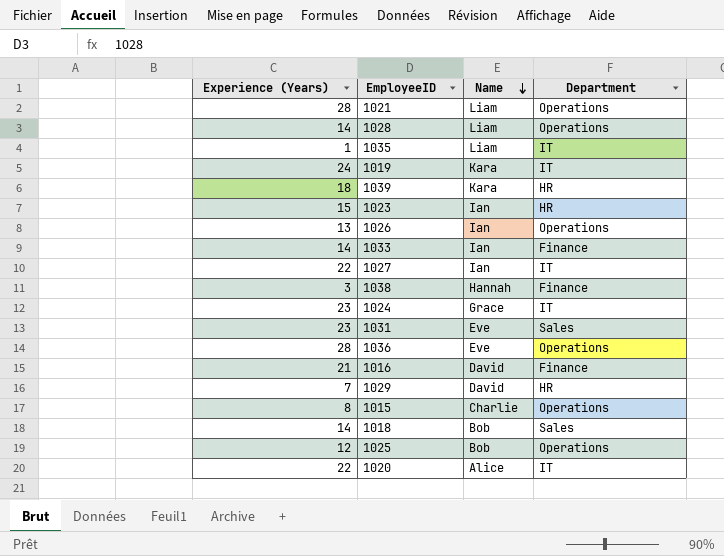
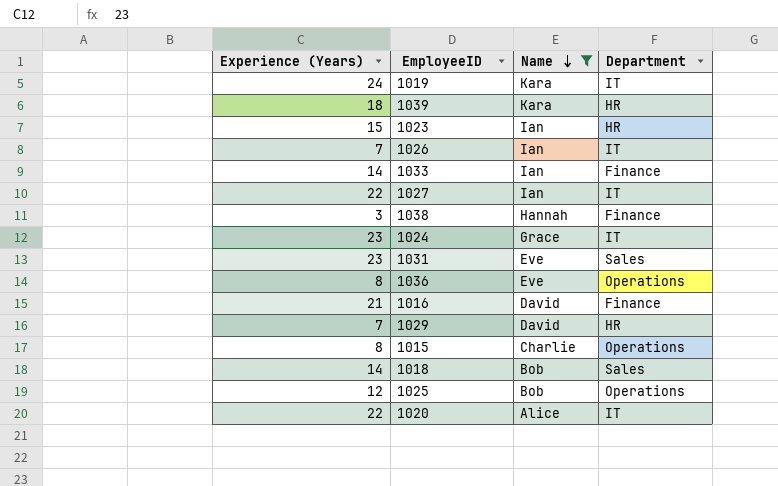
filter: none -> Name != Liam
1026 | Experience (Years): 13 -> 7
1026 | Department: Operations -> IT
1036 | Experience (Years): 28 -> 8

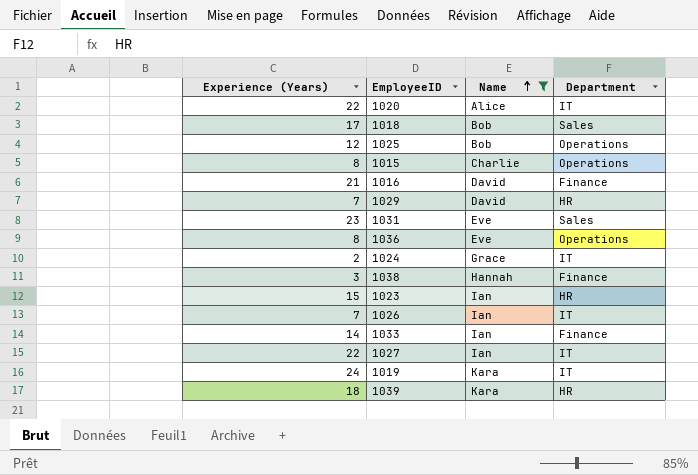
row order: Name descending -> Name ascending
1018 | Experience (Years): 14 -> 17
1024 | Experience (Years): 23 -> 2

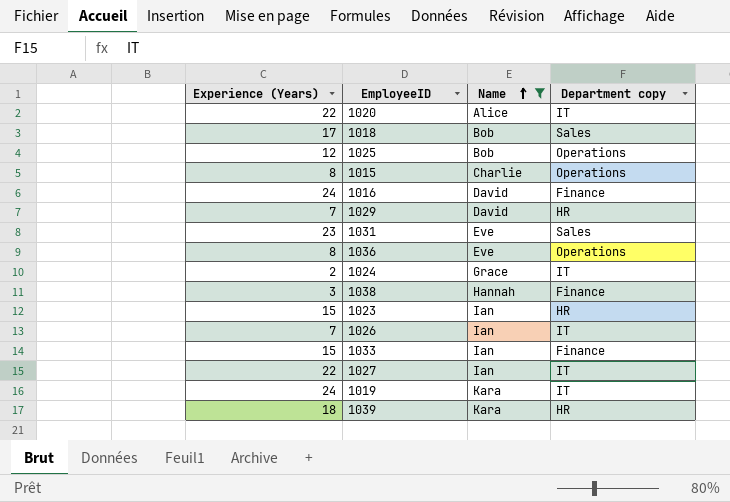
column name: Department -> Department copy
1016 | Experience (Years): 21 -> 24
1033 | Experience (Years): 14 -> 15

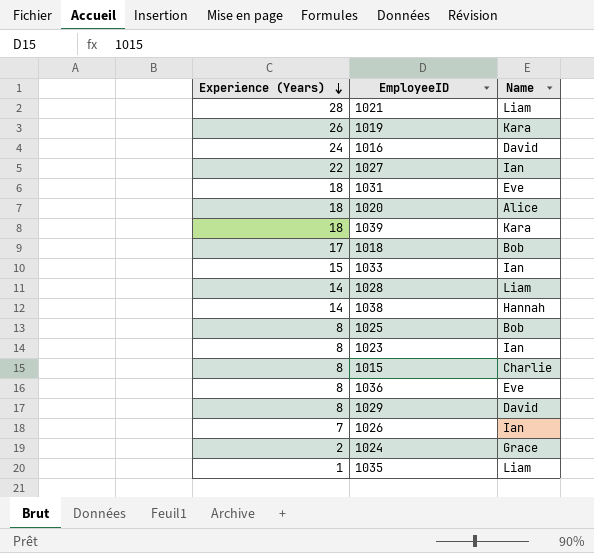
filter: Name != Liam -> none
row order: Name ascending -> Experience (Years) descending
column Department copy | position: 4 -> none
1019 | Experience (Years): 24 -> 26
1031 | Experience (Years): 23 -> 18
1020 | Experience (Years): 22 -> 18
1038 | Experience (Years): 3 -> 14
1025 | Experience (Years): 12 -> 8
1023 | Experience (Years): 15 -> 8
1029 | Experience (Years): 7 -> 8

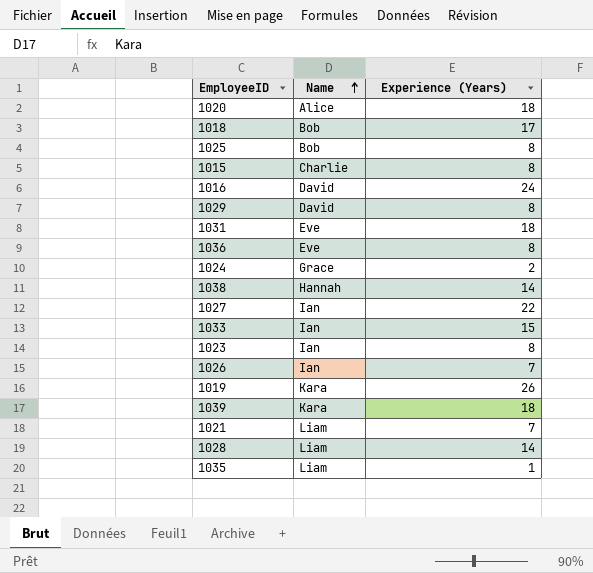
row order: Experience (Years) descending -> Name ascending
column Experience (Years) | position: 1 -> 3
1021 | Experience (Years): 28 -> 7

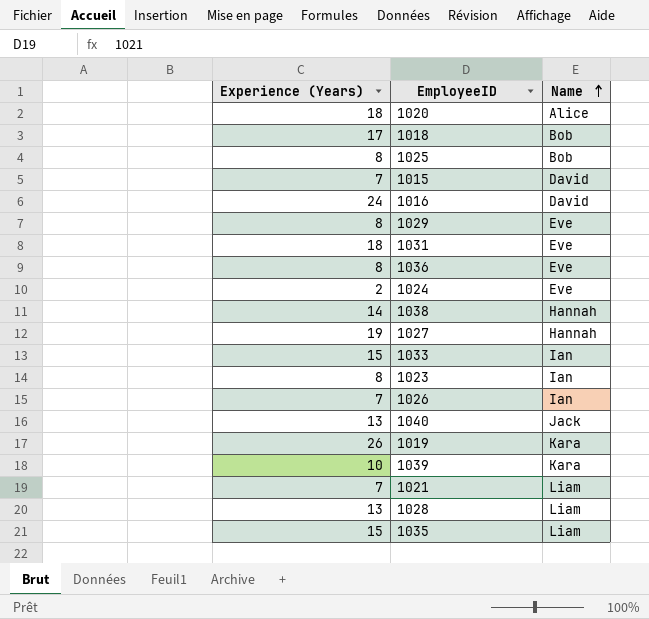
column Experience (Years) | position: 3 -> 1
1015 | Experience (Years): 8 -> 7
1015 | Name: Charlie -> David
1029 | Name: David -> Eve
1024 | Name: Grace -> Eve
1027 | Experience (Years): 22 -> 19
1027 | Name: Ian -> Hannah
row 1040: none -> 13 | Jack
1039 | Experience (Years): 18 -> 10
1028 | Experience (Years): 14 -> 13
1035 | Experience (Years): 1 -> 15

